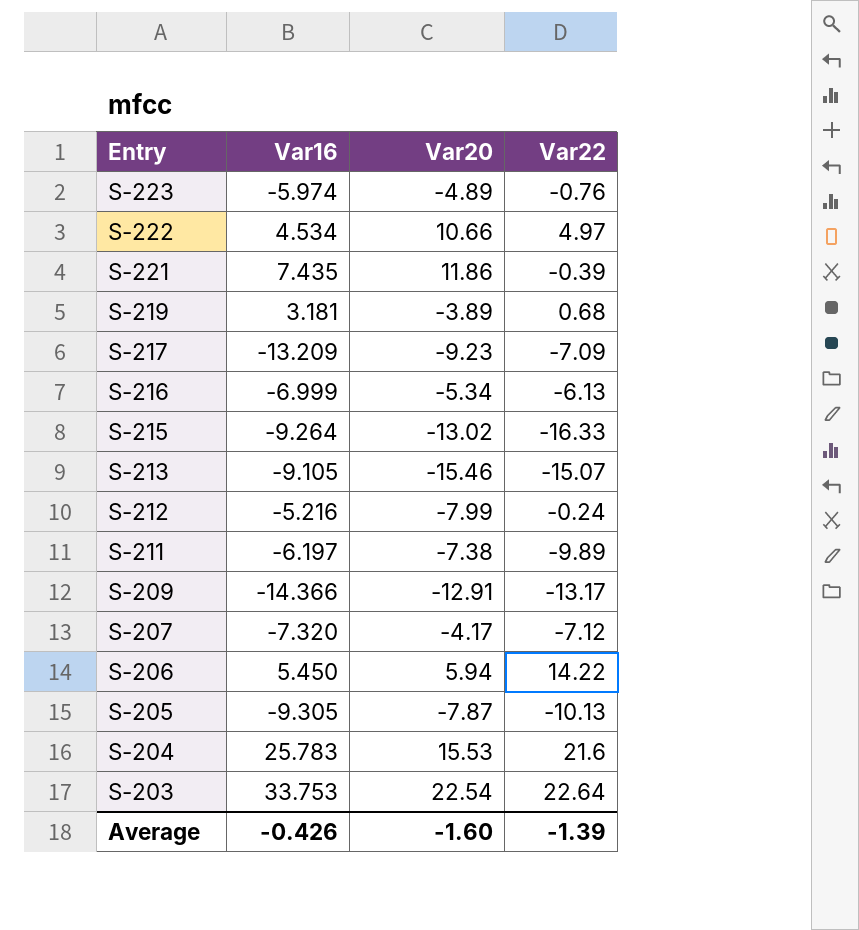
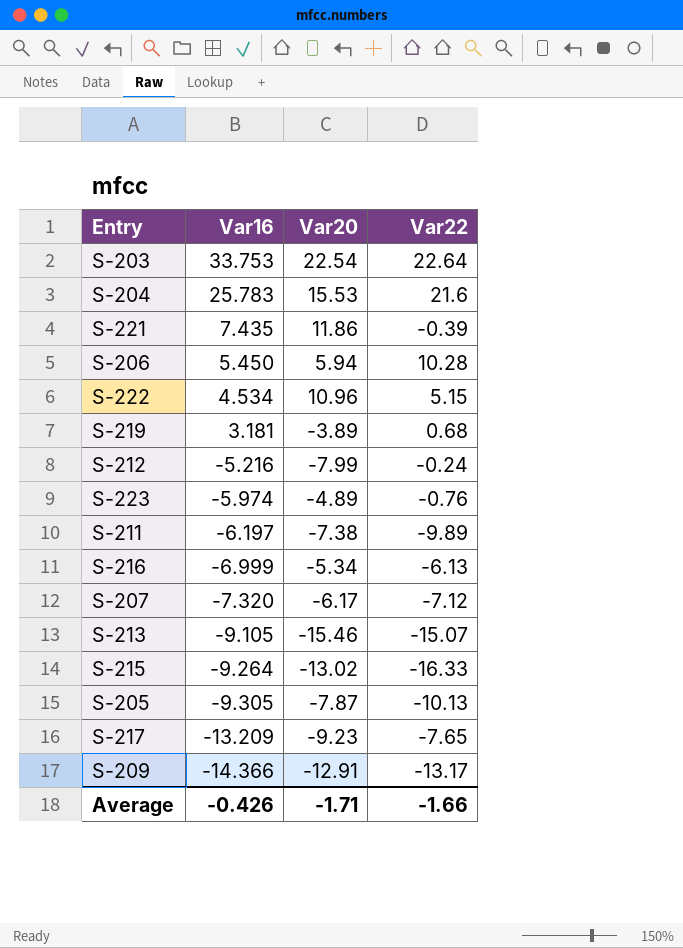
row order: Entry descending -> Var16 descending
S-206 | Var22: 14.22 -> 10.28
S-222 | Var20: 10.66 -> 10.96
S-222 | Var22: 4.97 -> 5.15
S-207 | Var20: -4.17 -> -6.17
S-217 | Var22: -7.09 -> -7.65
Average | Var20: -1.60 -> -1.71
Average | Var22: -1.39 -> -1.66

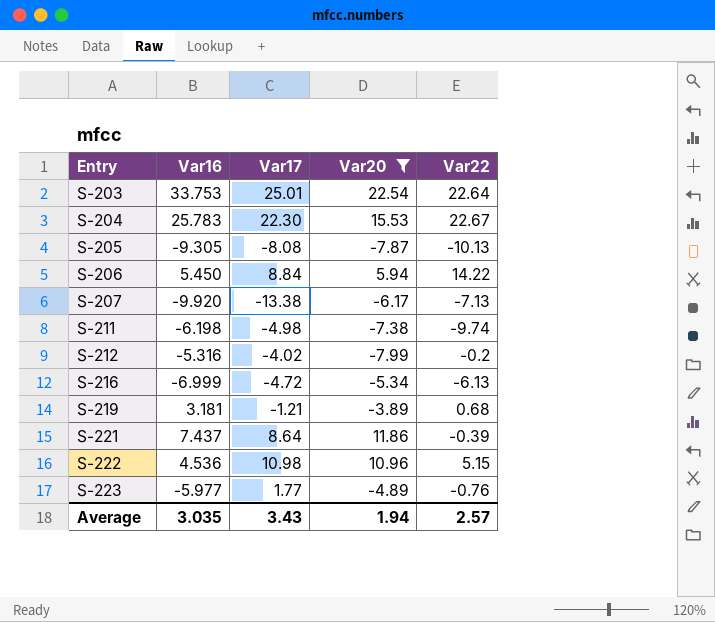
filter: none -> Var20 >= -7.99
row order: Var16 descending -> Entry ascending
column Var17 | position: none -> 3
S-204 | Var22: 21.6 -> 22.67
S-206 | Var22: 10.28 -> 14.22
S-207 | Var16: -7.320 -> -9.920
S-207 | Var22: -7.12 -> -7.13
S-211 | Var16: -6.197 -> -6.198
S-211 | Var22: -9.89 -> -9.74
S-212 | Var16: -5.216 -> -5.316
S-212 | Var22: -0.24 -> -0.2
S-221 | Var16: 7.435 -> 7.437
S-222 | Var16: 4.534 -> 4.536
S-223 | Var16: -5.974 -> -5.977
Average | Var16: -0.426 -> 3.035
Average | Var20: -1.71 -> 1.94
Average | Var22: -1.66 -> 2.57

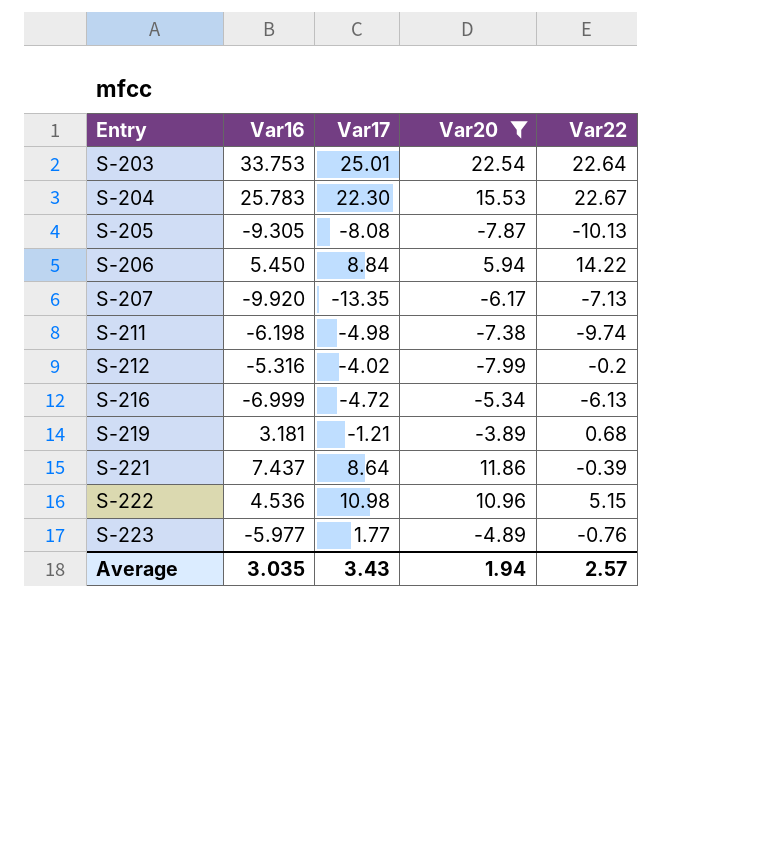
S-207 | Var17: -13.38 -> -13.35

